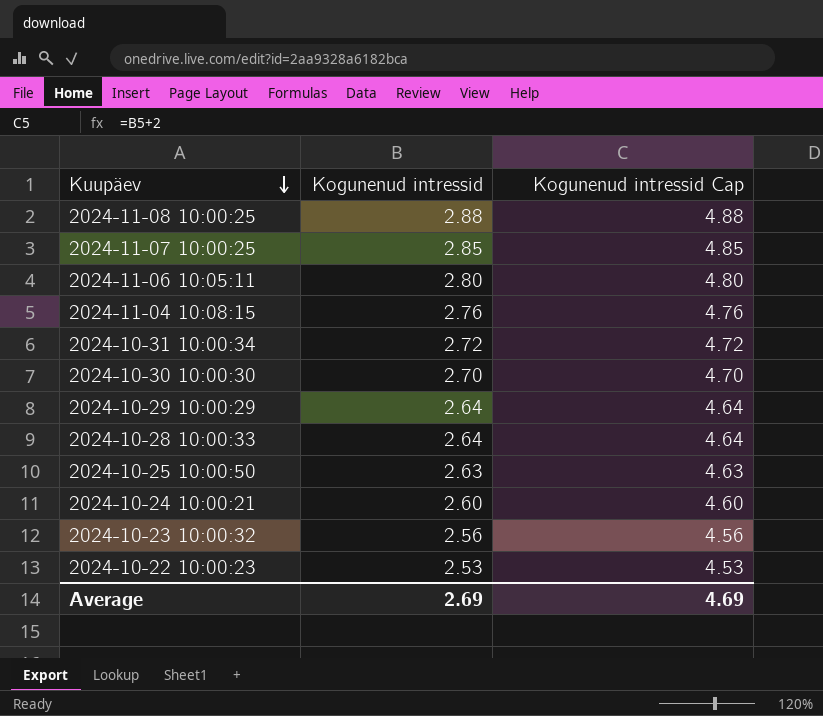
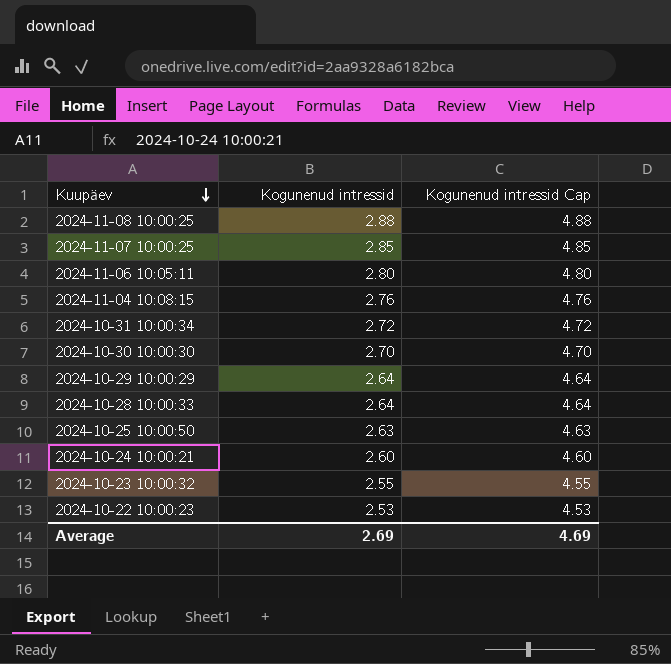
2024-10-23 10:00:32 | Kogunenud intressid: 2.56 -> 2.55
2024-10-23 10:00:32 | Kogunenud intressid Cap: 4.56 -> 4.55

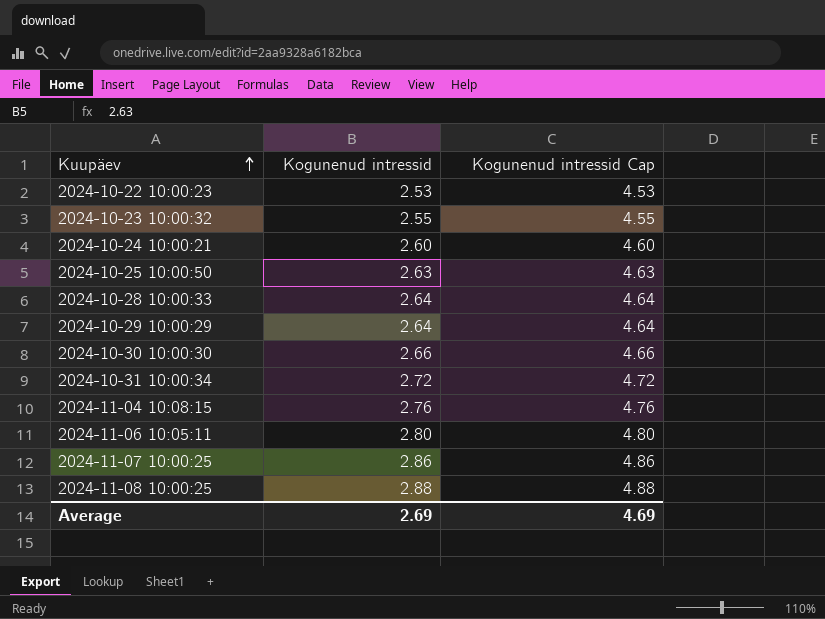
row order: Kuupäev descending -> Kuupäev ascending
2024-10-30 10:00:30 | Kogunenud intressid: 2.70 -> 2.66
2024-10-30 10:00:30 | Kogunenud intressid Cap: 4.70 -> 4.66
2024-11-07 10:00:25 | Kogunenud intressid: 2.85 -> 2.86
2024-11-07 10:00:25 | Kogunenud intressid Cap: 4.85 -> 4.86

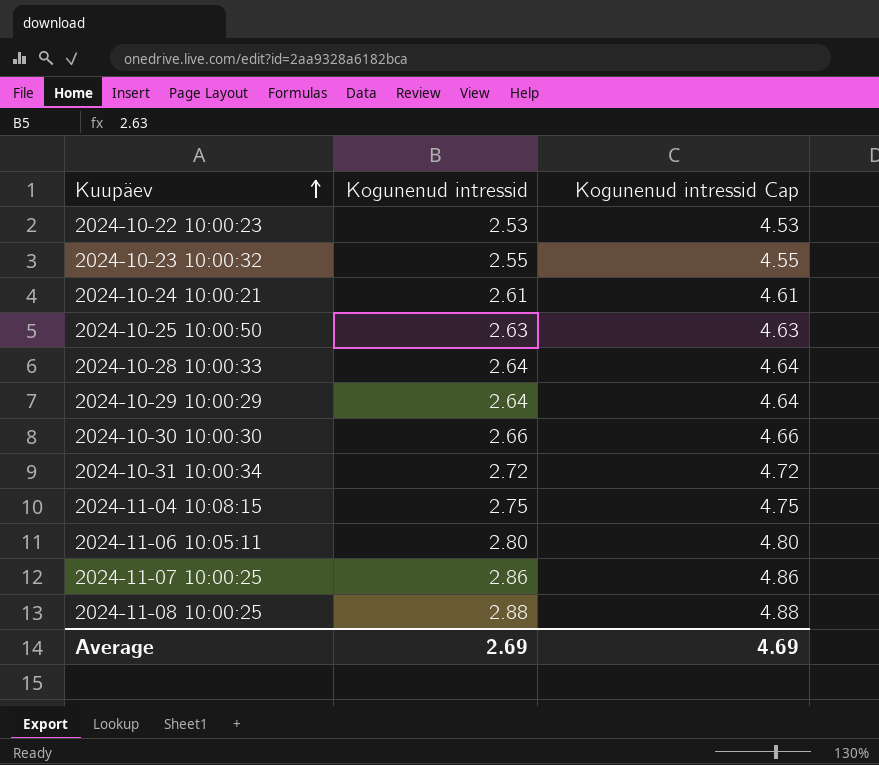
2024-10-24 10:00:21 | Kogunenud intressid: 2.60 -> 2.61
2024-10-24 10:00:21 | Kogunenud intressid Cap: 4.60 -> 4.61
2024-11-04 10:08:15 | Kogunenud intressid: 2.76 -> 2.75
2024-11-04 10:08:15 | Kogunenud intressid Cap: 4.76 -> 4.75

